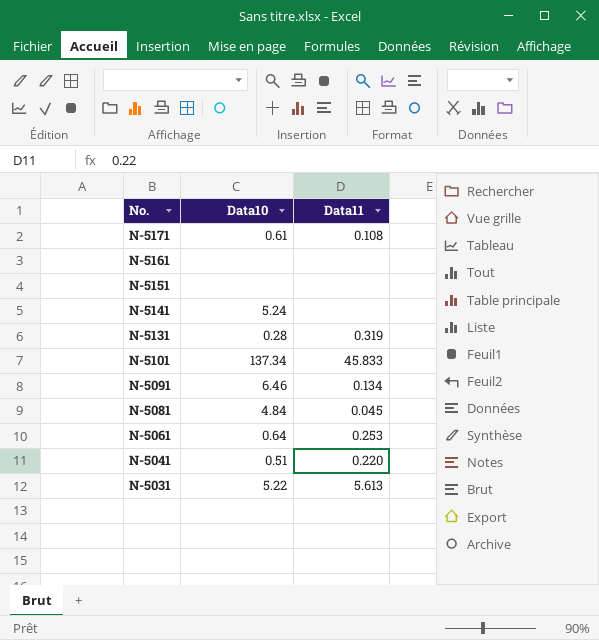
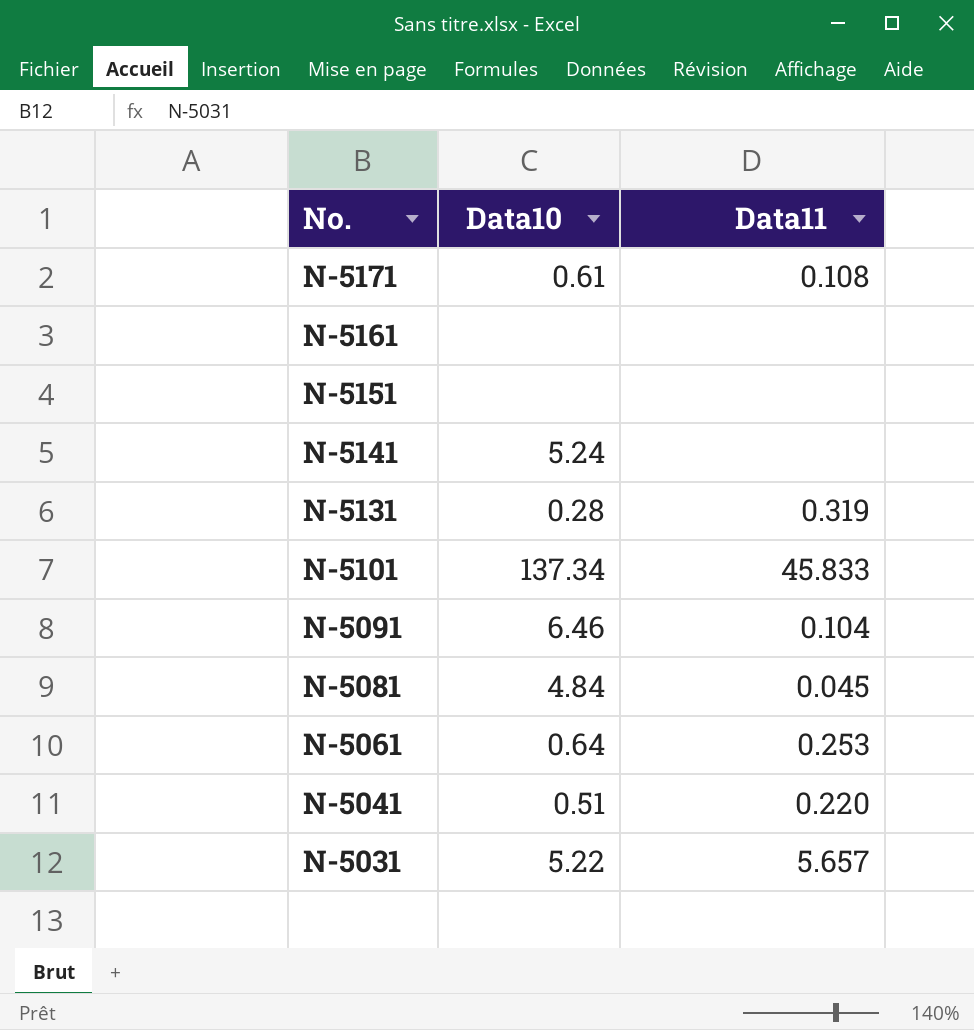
N-5091 | Data11: 0.134 -> 0.104
N-5031 | Data11: 5.613 -> 5.657

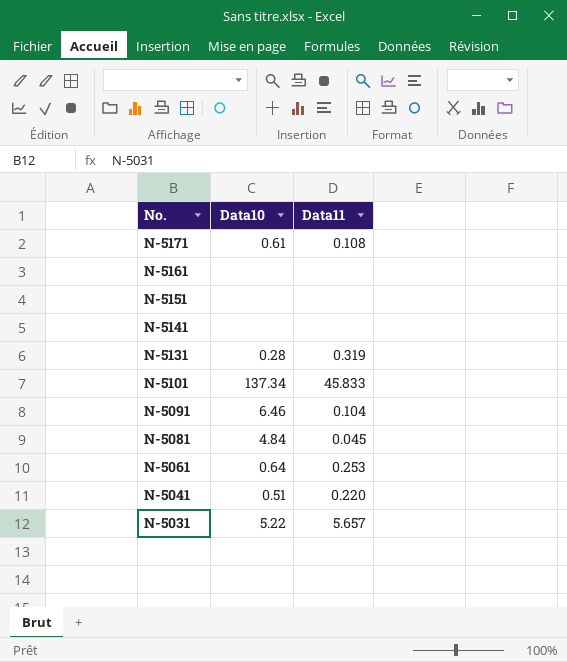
N-5141 | Data10: 5.24 -> none

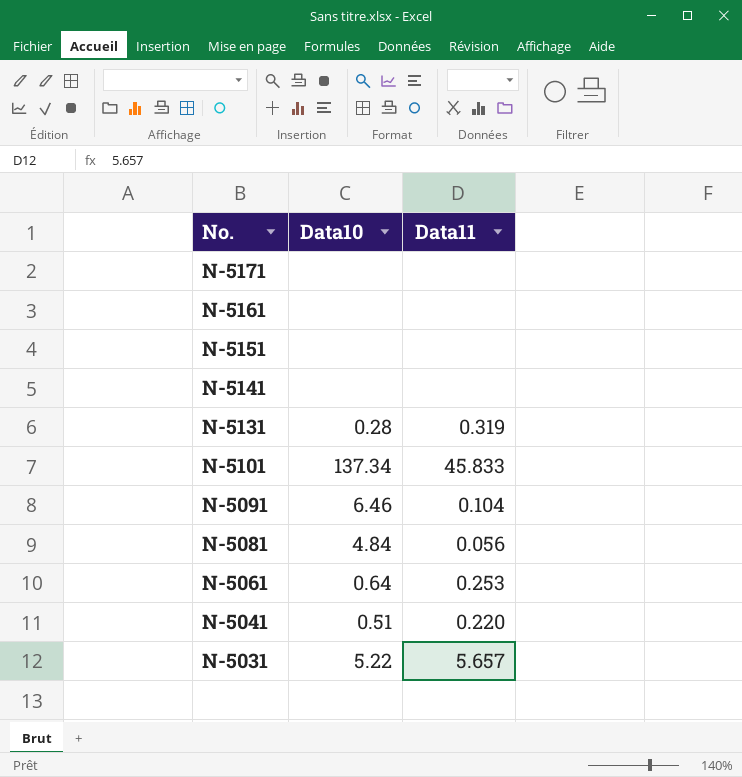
N-5171 | Data10: 0.61 -> none
N-5171 | Data11: 0.108 -> none
N-5081 | Data11: 0.045 -> 0.056

